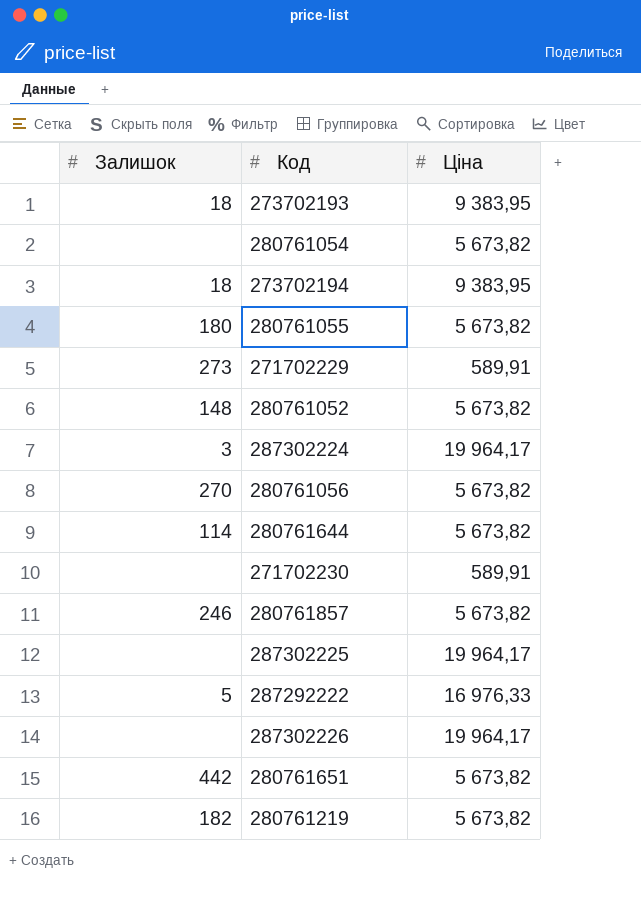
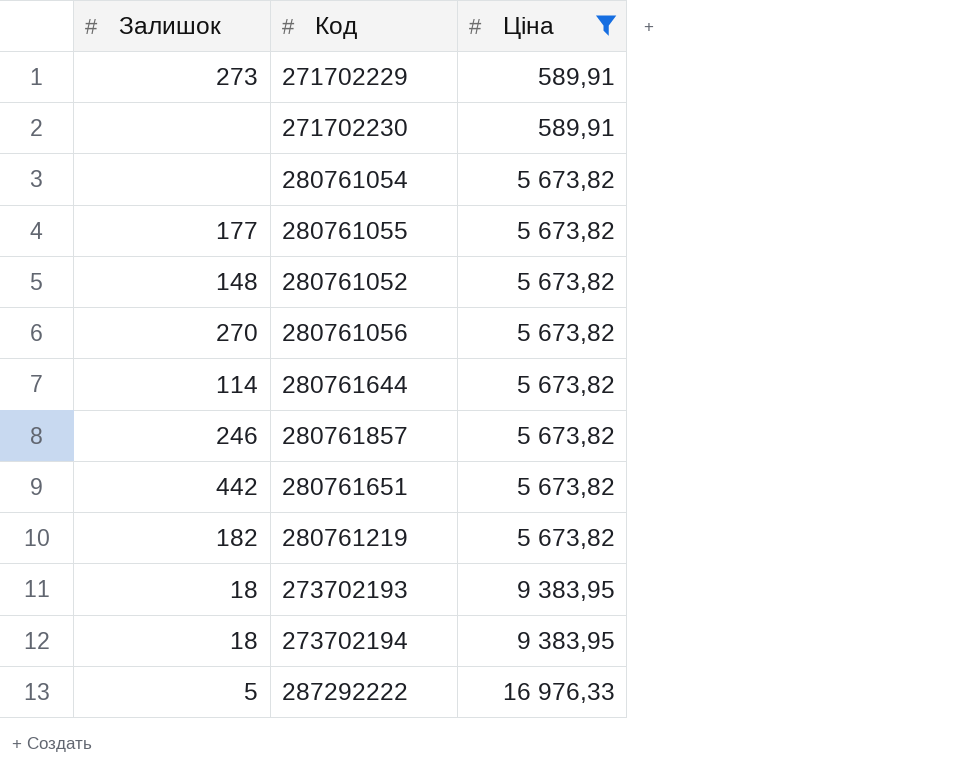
filter: none -> Ціна != 19 964,17
row order: none -> Ціна ascending
280761055 | Залишок: 180 -> 177

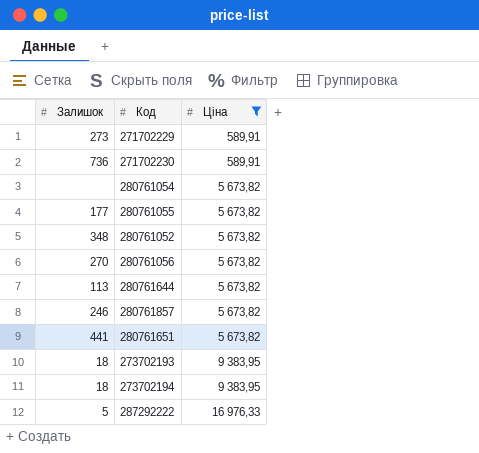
row 280761219: 182 | 5 673,82 -> none
271702230 | Залишок: none -> 736
280761052 | Залишок: 148 -> 348
280761644 | Залишок: 114 -> 113
280761651 | Залишок: 442 -> 441

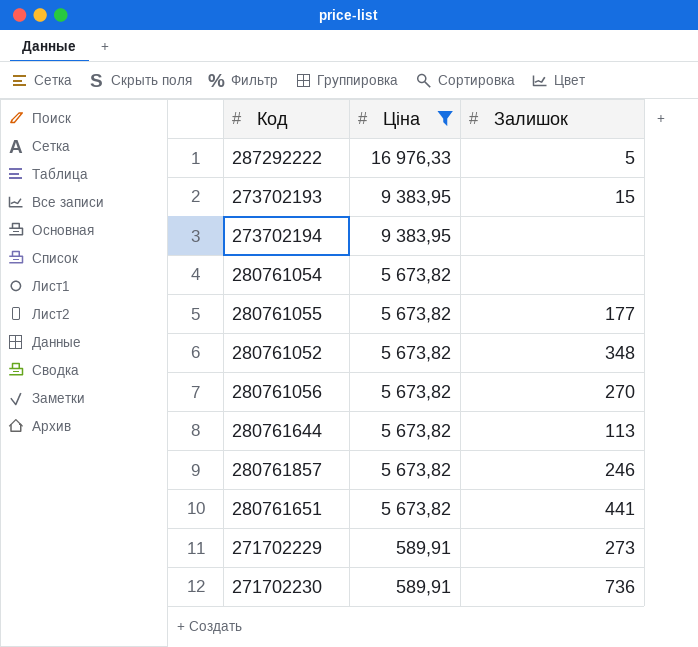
row order: Ціна ascending -> Ціна descending
column Залишок | position: 1 -> 3
273702193 | Залишок: 18 -> 15
273702194 | Залишок: 18 -> none

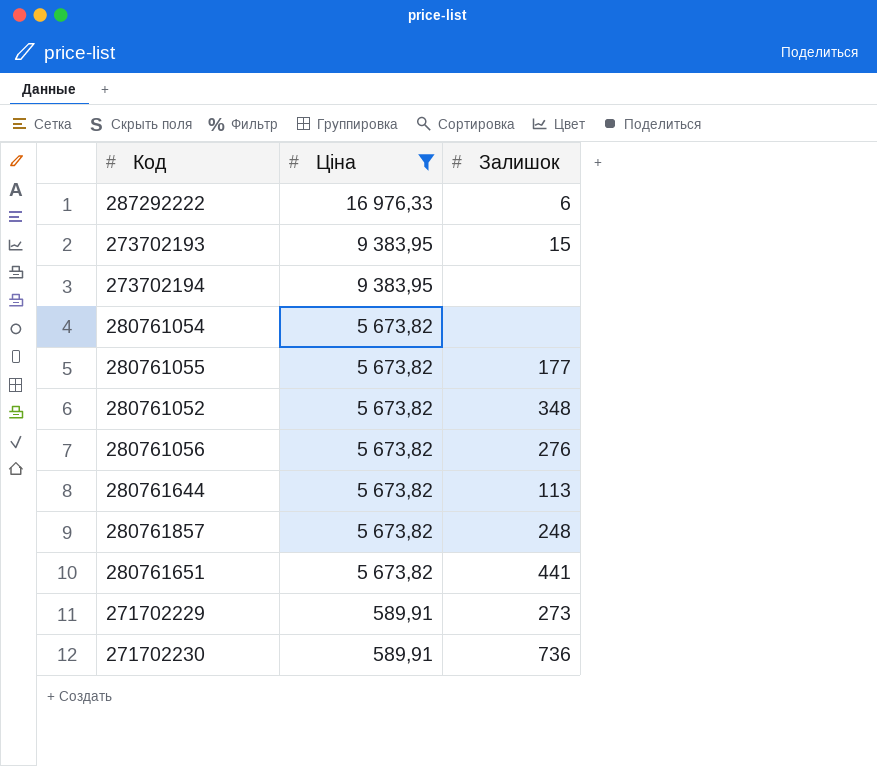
287292222 | Залишок: 5 -> 6
280761056 | Залишок: 270 -> 276
280761857 | Залишок: 246 -> 248

